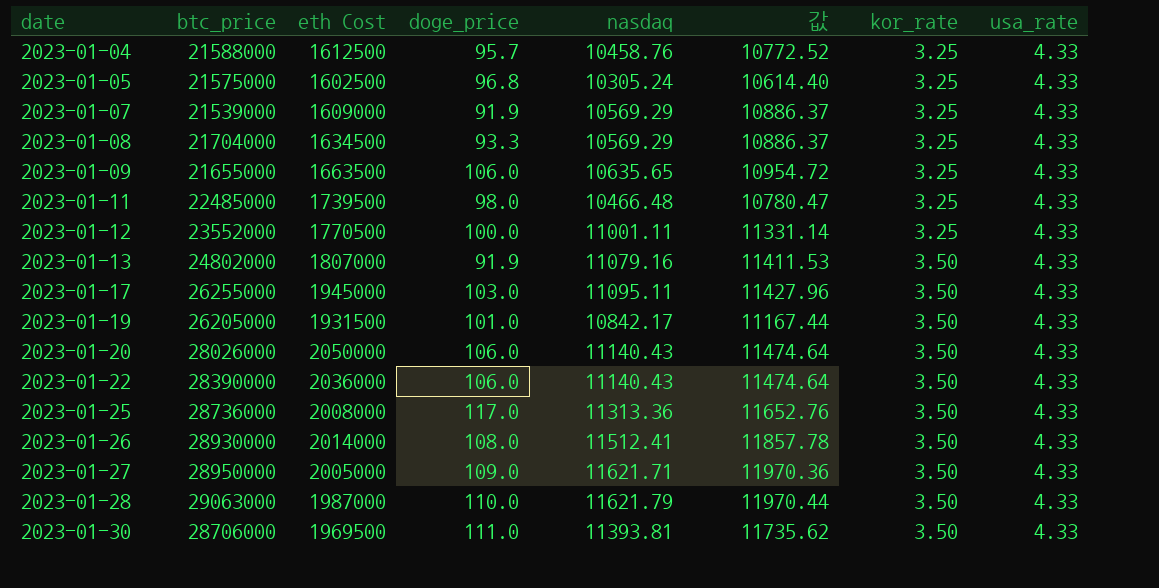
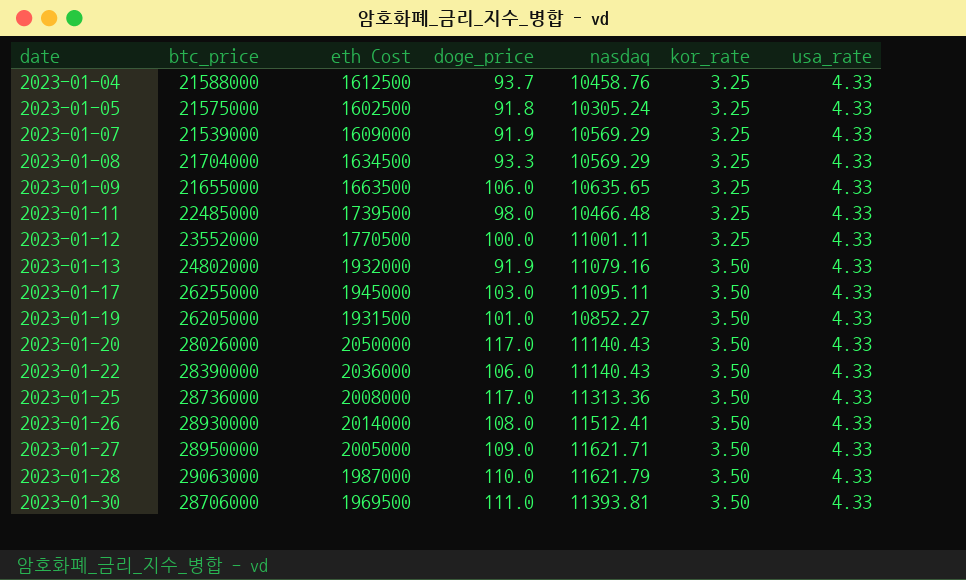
column 값 | formula: [nasdaq] * 1.03 -> none
2023-01-04 | doge_price: 95.7 -> 93.7
2023-01-05 | doge_price: 96.8 -> 91.8
2023-01-13 | eth Cost: 1807000 -> 1932000
2023-01-19 | nasdaq: 10842.17 -> 10852.27
2023-01-20 | doge_price: 106.0 -> 117.0

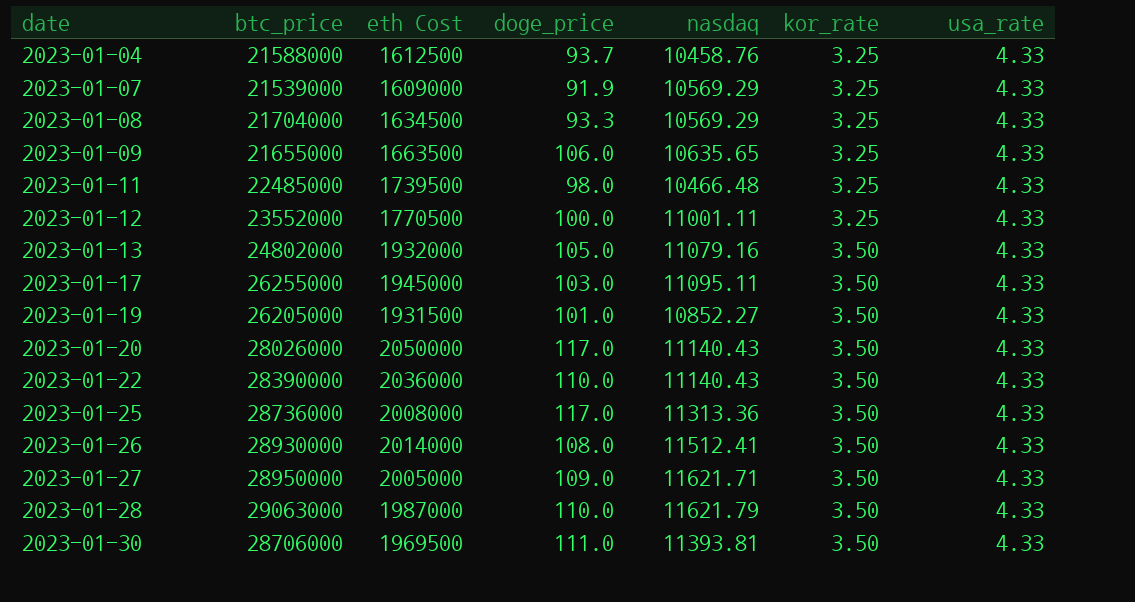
row 2023-01-05: 21575000 | 1602500 | 91.8 | 10305.24 | 3.25 | 4.33 -> none
2023-01-13 | doge_price: 91.9 -> 105.0
2023-01-22 | doge_price: 106.0 -> 110.0

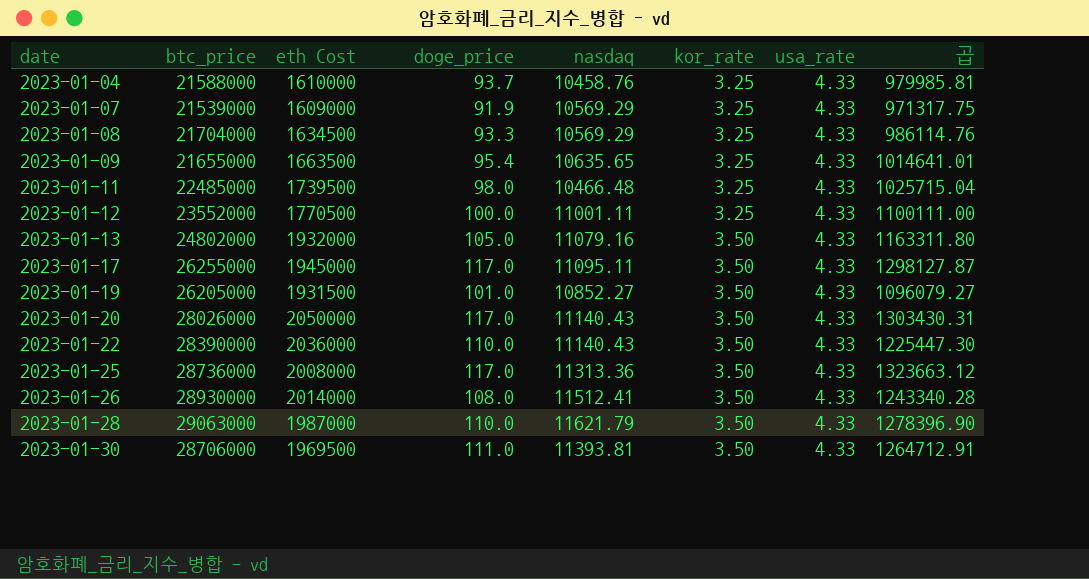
column 곱 | formula: none -> [doge_price] * [nasdaq]
row 2023-01-27: 28950000 | 2005000 | 109.0 | 11621.71 | 3.50 | 4.33 -> none
2023-01-04 | eth Cost: 1612500 -> 1610000
2023-01-09 | doge_price: 106.0 -> 95.4
2023-01-17 | doge_price: 103.0 -> 117.0

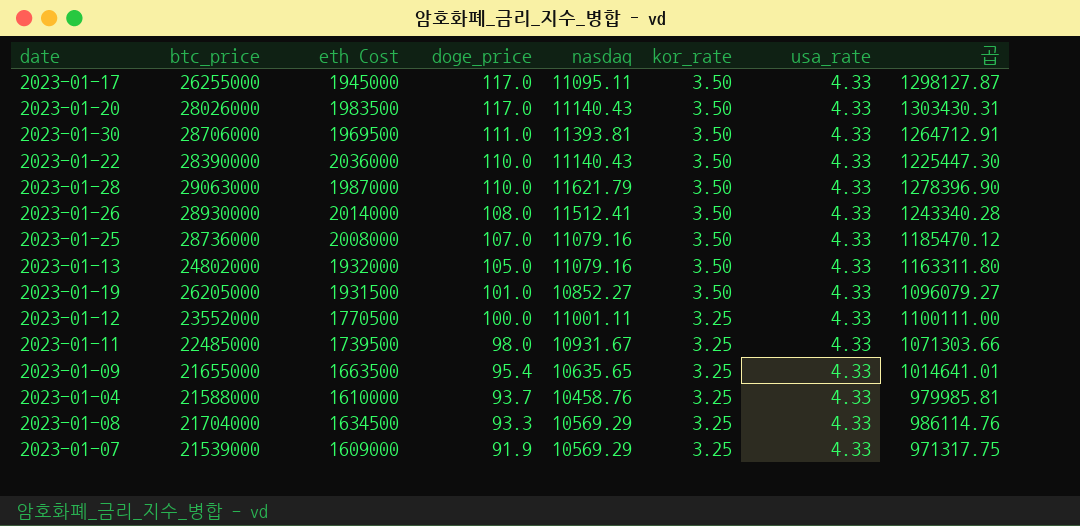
row order: date ascending -> doge_price descending
2023-01-20 | eth Cost: 2050000 -> 1983500
2023-01-25 | doge_price: 117.0 -> 107.0
2023-01-25 | nasdaq: 11313.36 -> 11079.16
2023-01-25 | 곱: 1323663.12 -> 1185470.12
2023-01-11 | nasdaq: 10466.48 -> 10931.67
2023-01-11 | 곱: 1025715.04 -> 1071303.66

